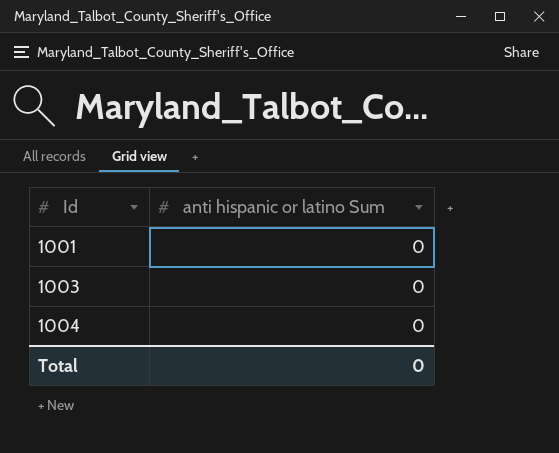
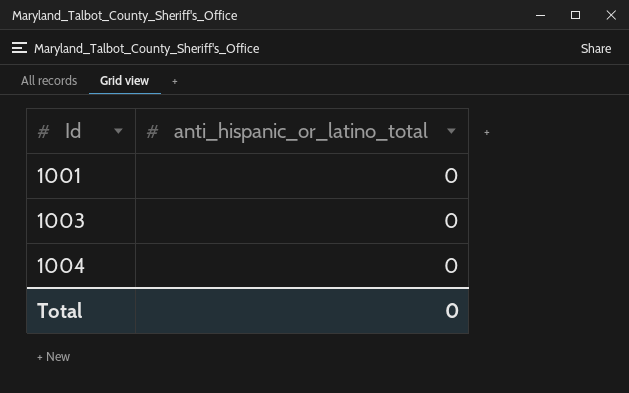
column name: anti hispanic or latino Sum -> anti_hispanic_or_latino_total

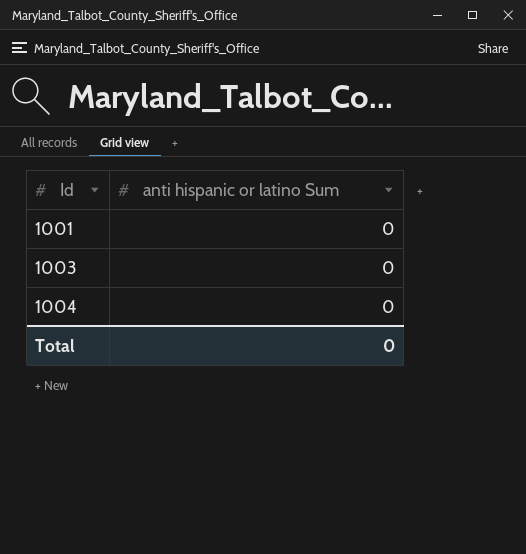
column name: anti_hispanic_or_latino_total -> anti hispanic or latino Sum

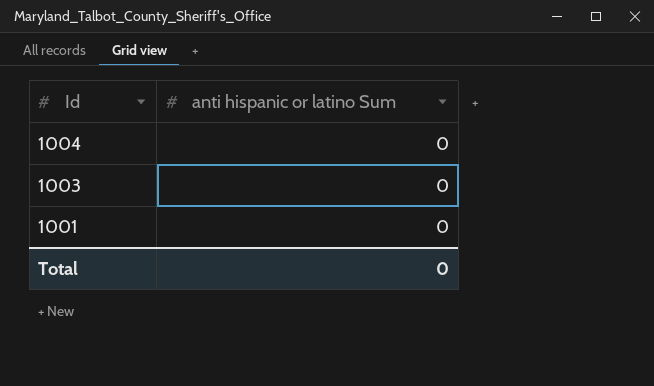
row order: Id ascending -> Id descending

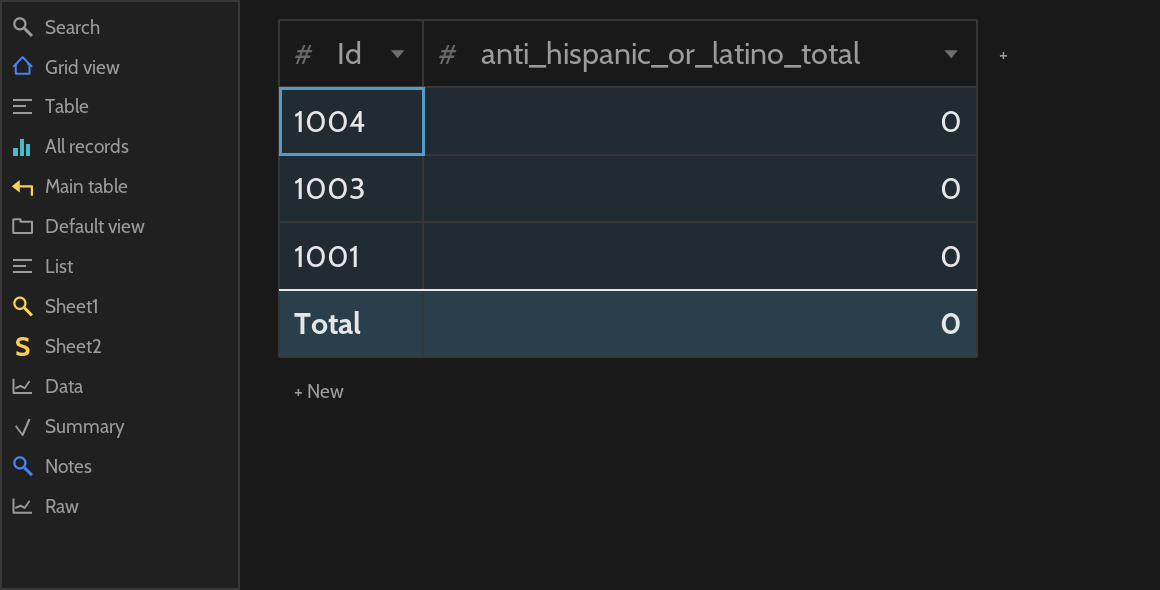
column name: anti hispanic or latino Sum -> anti_hispanic_or_latino_total

